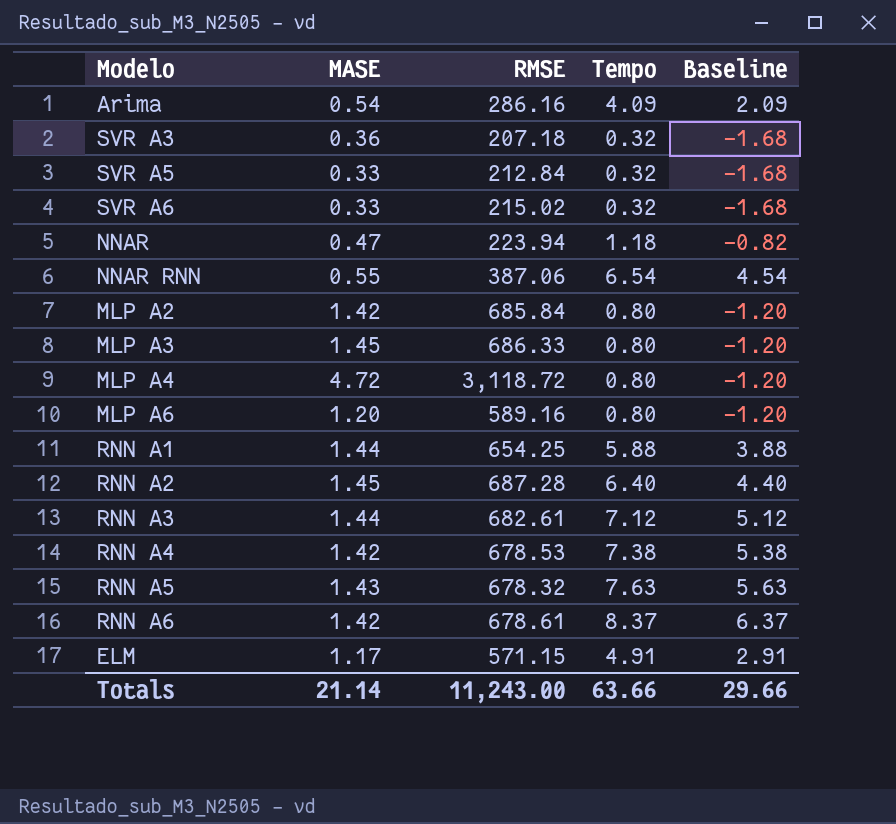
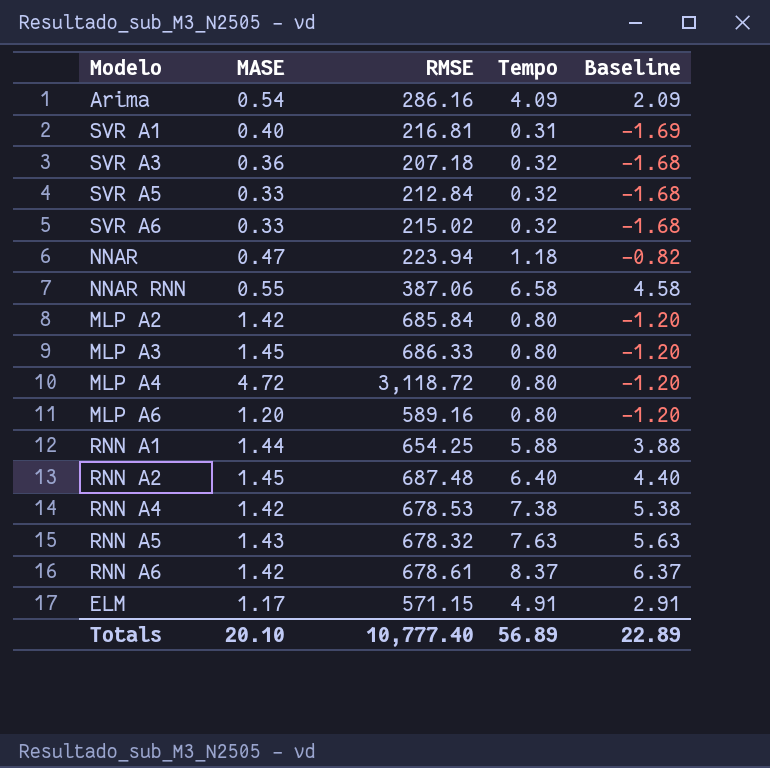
row RNN A3: 1.44 | 682.61 | 7.12 | 5.12 -> none
row SVR A1: none -> 0.40 | 216.81 | 0.31 | -1.69
NNAR RNN | Tempo: 6.54 -> 6.58
NNAR RNN | Baseline: 4.54 -> 4.58
RNN A2 | RMSE: 687.28 -> 687.48
Totals | MASE: 21.14 -> 20.10
Totals | RMSE: 11,243.00 -> 10,777.40
Totals | Tempo: 63.66 -> 56.89
Totals | Baseline: 29.66 -> 22.89

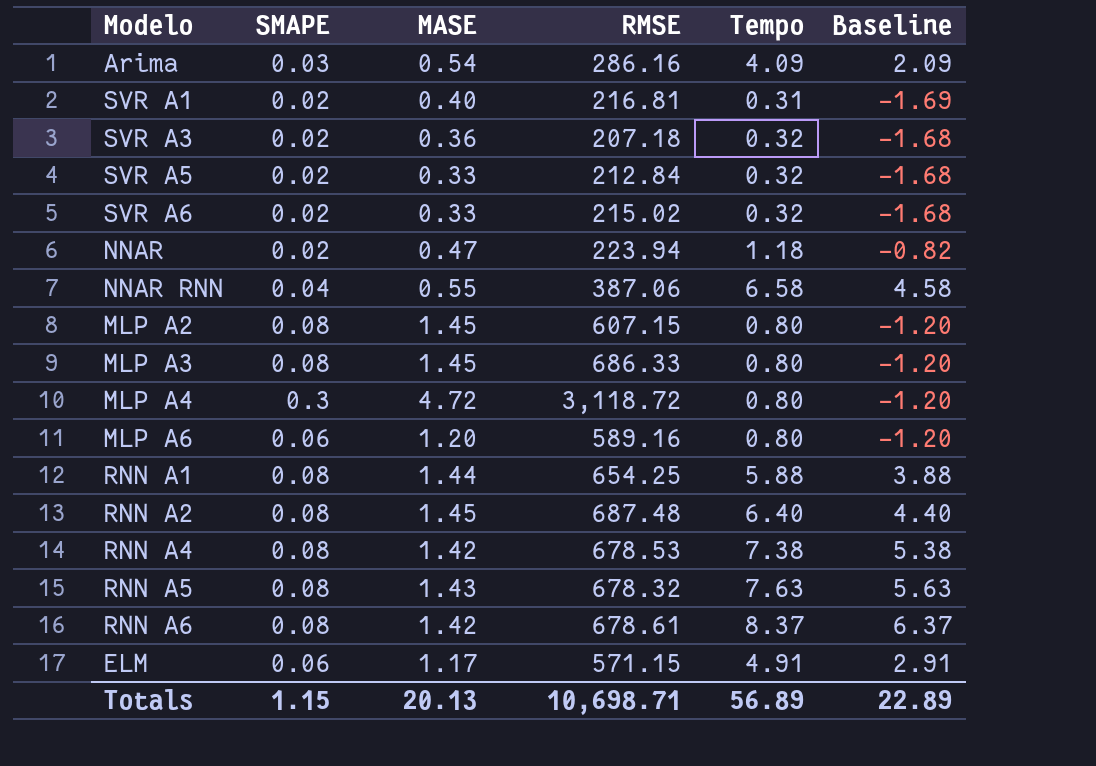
column SMAPE | position: none -> 2
MLP A2 | MASE: 1.42 -> 1.45
MLP A2 | RMSE: 685.84 -> 607.15
Totals | MASE: 20.10 -> 20.13
Totals | RMSE: 10,777.40 -> 10,698.71

